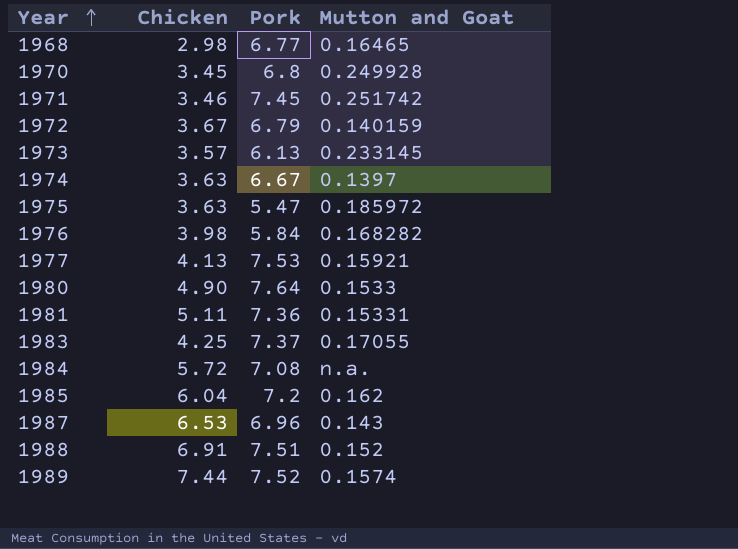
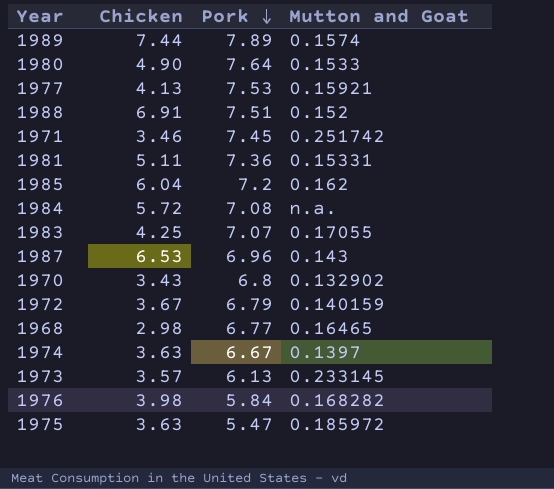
row order: Year ascending -> Pork descending
1989 | Pork: 7.52 -> 7.89
1983 | Pork: 7.37 -> 7.07
1970 | Chicken: 3.45 -> 3.43
1970 | Mutton and Goat: 0.249928 -> 0.132902

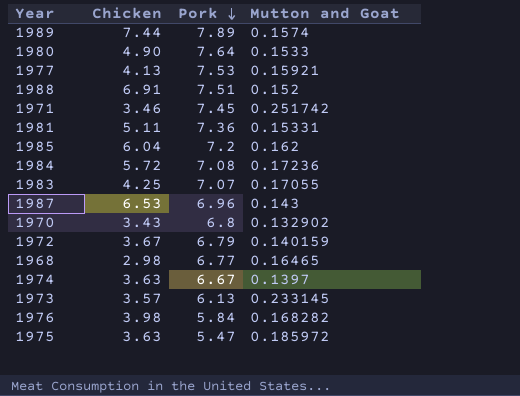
1984 | Mutton and Goat: n.a. -> 0.17236

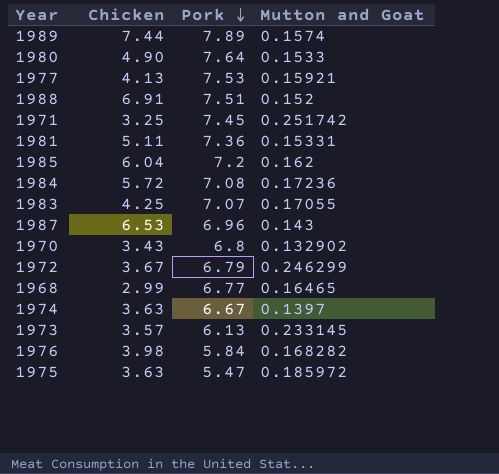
1971 | Chicken: 3.46 -> 3.25
1972 | Mutton and Goat: 0.140159 -> 0.246299
1968 | Chicken: 2.98 -> 2.99

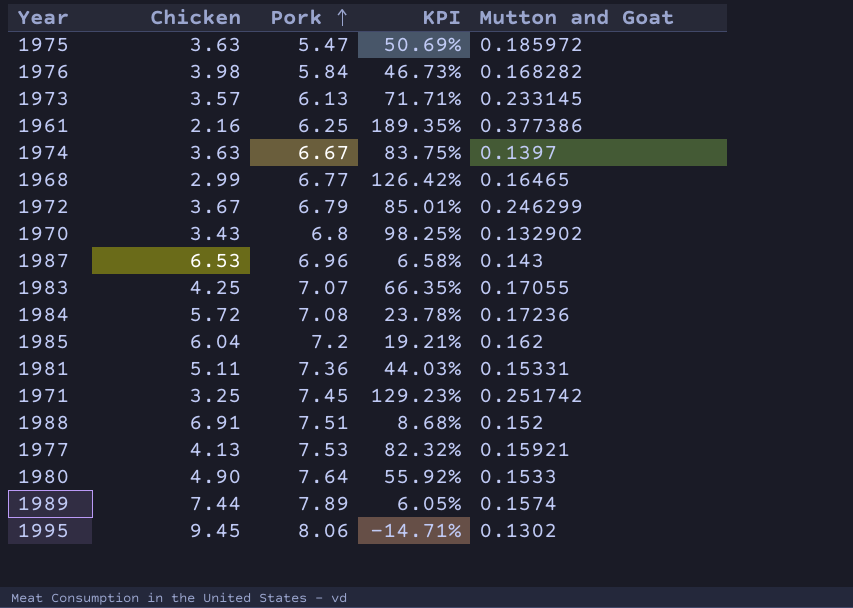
row order: Pork descending -> Pork ascending
column KPI | formula: none -> ([Pork] - [Chicken]) / [Chicken]
row 1961: none -> 2.16 | 6.25 | 189.35% | 0.377386
row 1995: none -> 9.45 | 8.06 | -14.71% | 0.1302

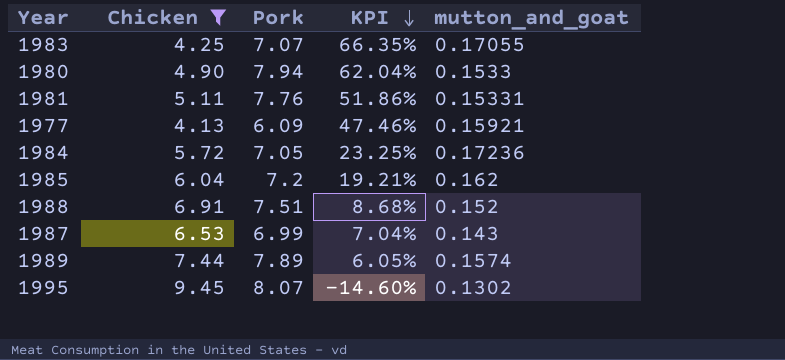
filter: none -> Chicken >= 4.13
row order: Pork ascending -> KPI descending
column name: Mutton and Goat -> mutton_and_goat
1980 | Pork: 7.64 -> 7.94
1980 | KPI: 55.92% -> 62.04%
1981 | Pork: 7.36 -> 7.76
1981 | KPI: 44.03% -> 51.86%
1977 | Pork: 7.53 -> 6.09
1977 | KPI: 82.32% -> 47.46%
1984 | Pork: 7.08 -> 7.05
1984 | KPI: 23.78% -> 23.25%
1987 | Pork: 6.96 -> 6.99
1987 | KPI: 6.58% -> 7.04%
1995 | Pork: 8.06 -> 8.07
1995 | KPI: -14.71% -> -14.60%

